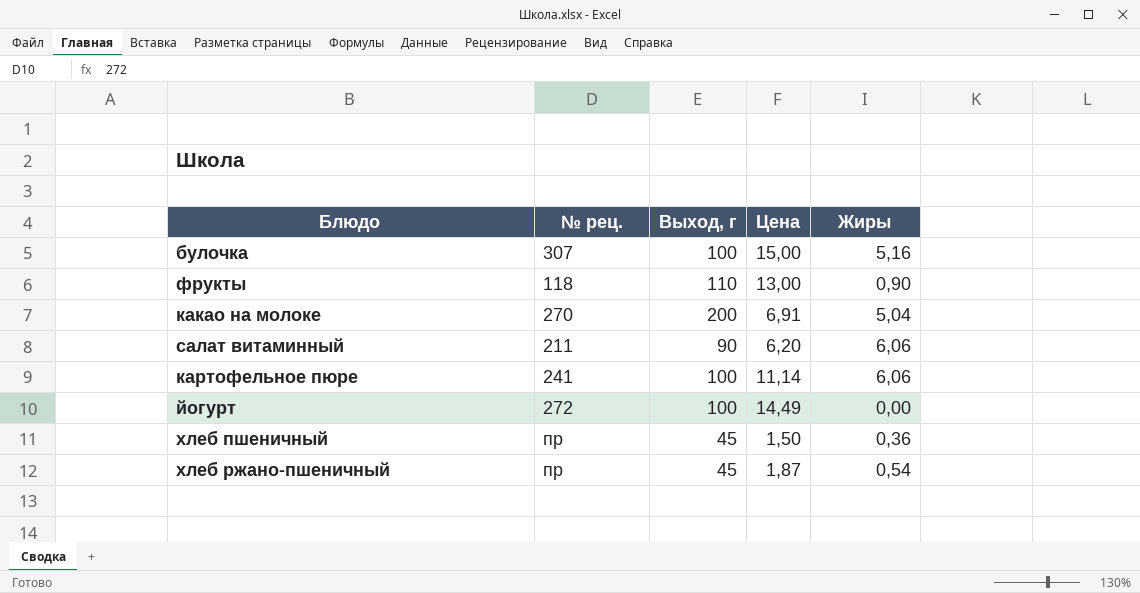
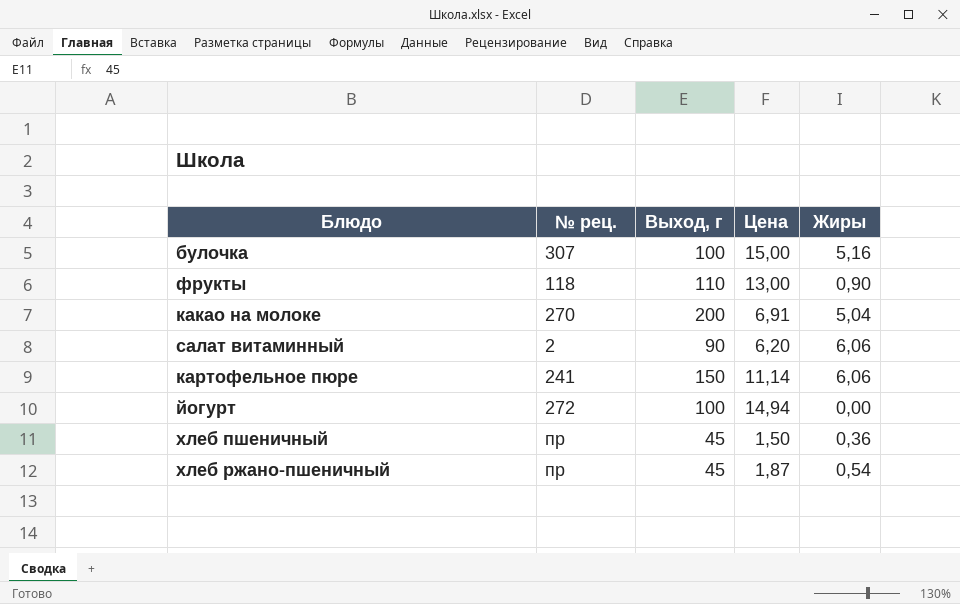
салат витаминный | № рец.: 211 -> 2
картофельное пюре | Выход, г: 100 -> 150
йогурт | Цена: 14,49 -> 14,94

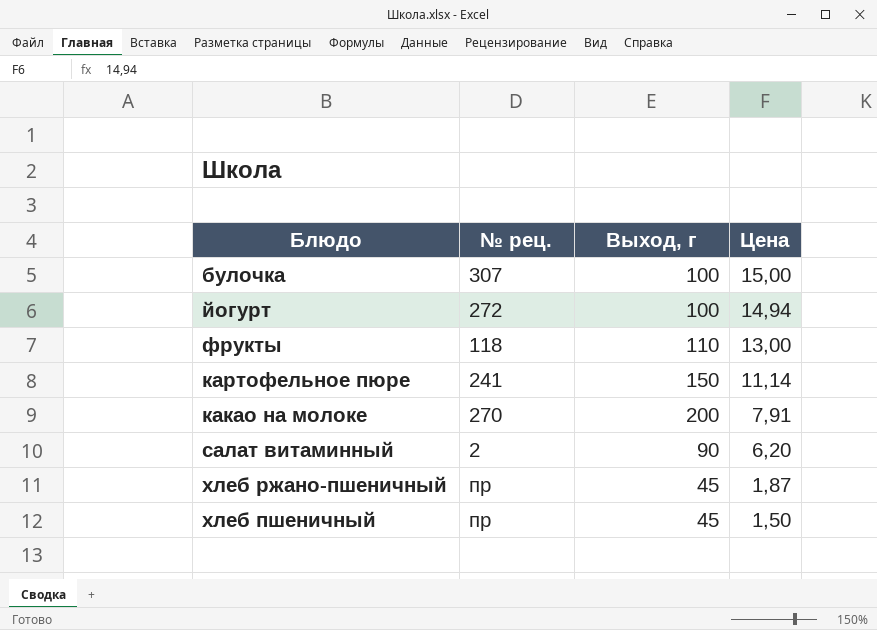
row order: none -> Цена descending
column Жиры | position: 5 -> none
какао на молоке | Цена: 6,91 -> 7,91

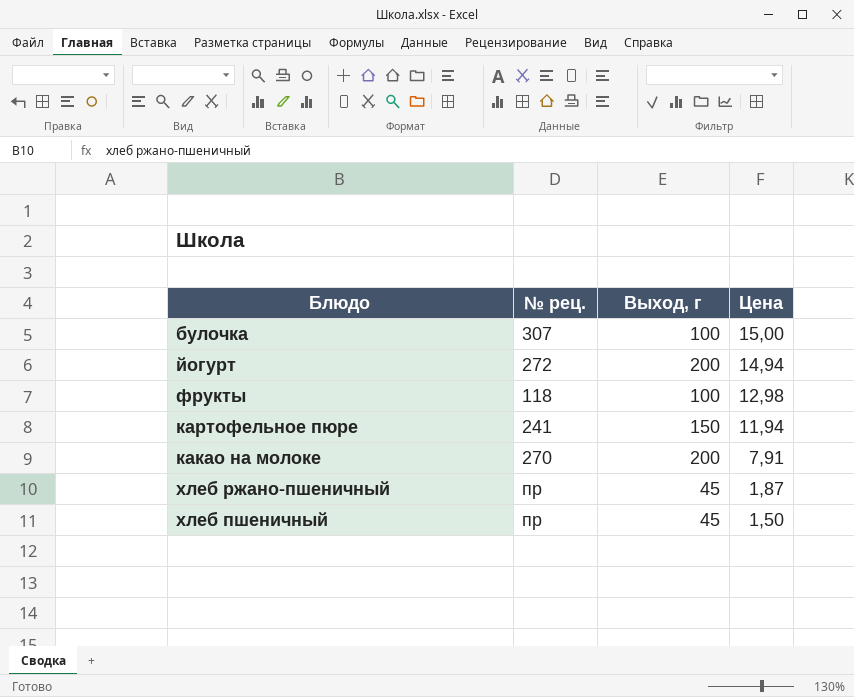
row салат витаминный: 2 | 90 | 6,20 -> none
йогурт | Выход, г: 100 -> 200
фрукты | Выход, г: 110 -> 100
фрукты | Цена: 13,00 -> 12,98
картофельное пюре | Цена: 11,14 -> 11,94

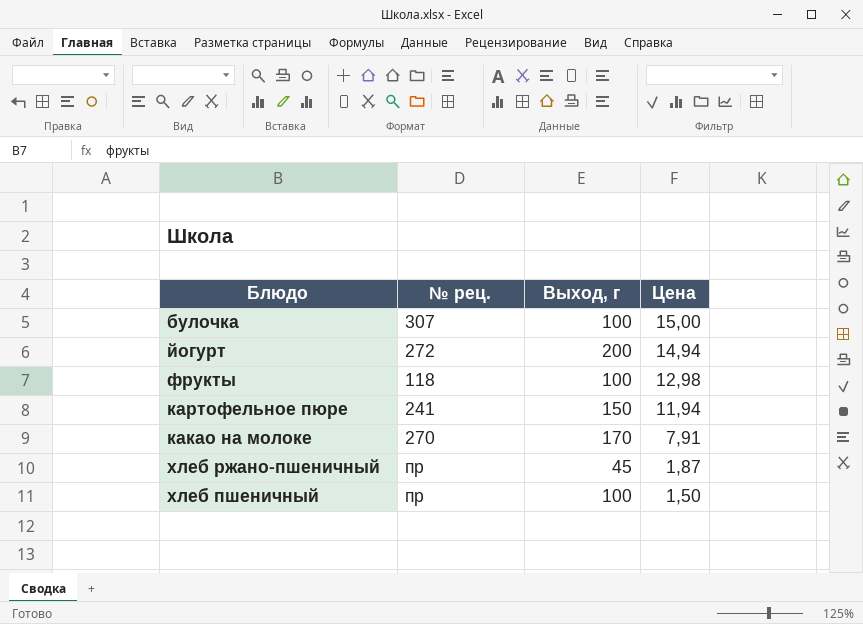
какао на молоке | Выход, г: 200 -> 170
хлеб пшеничный | Выход, г: 45 -> 100

